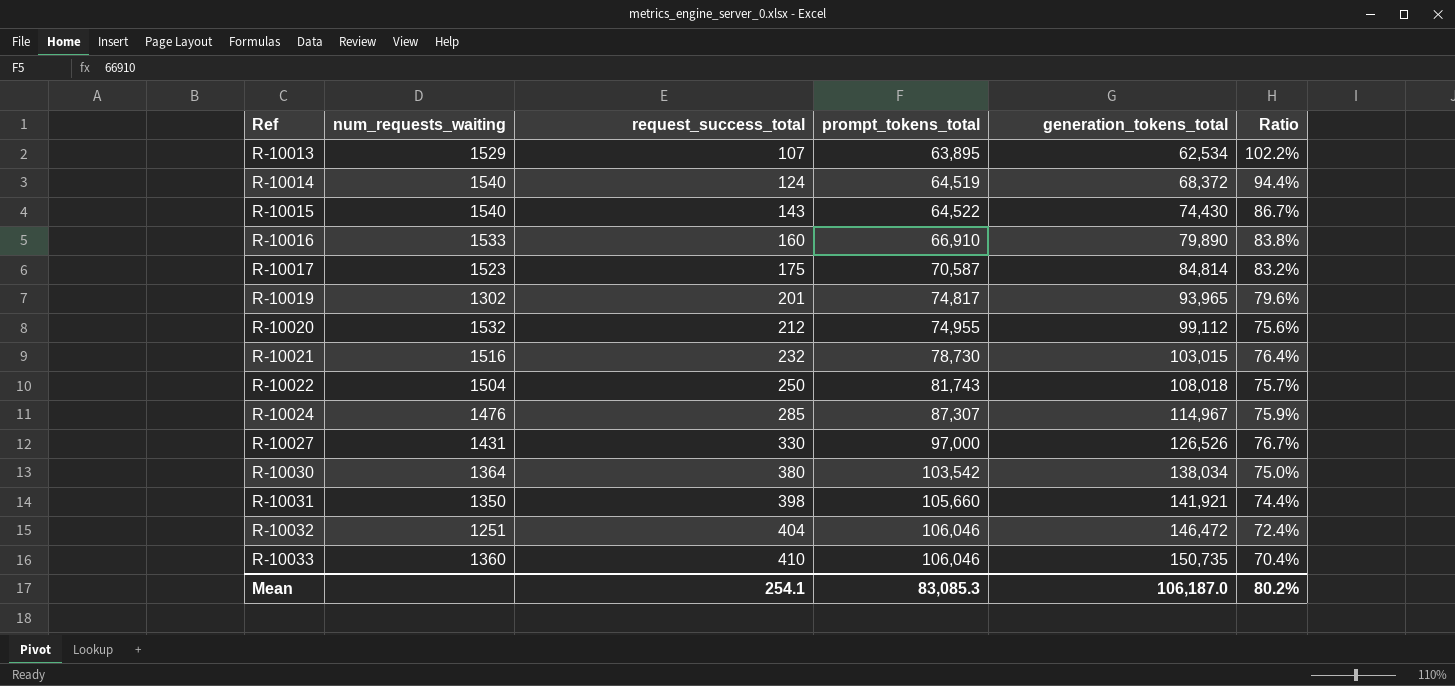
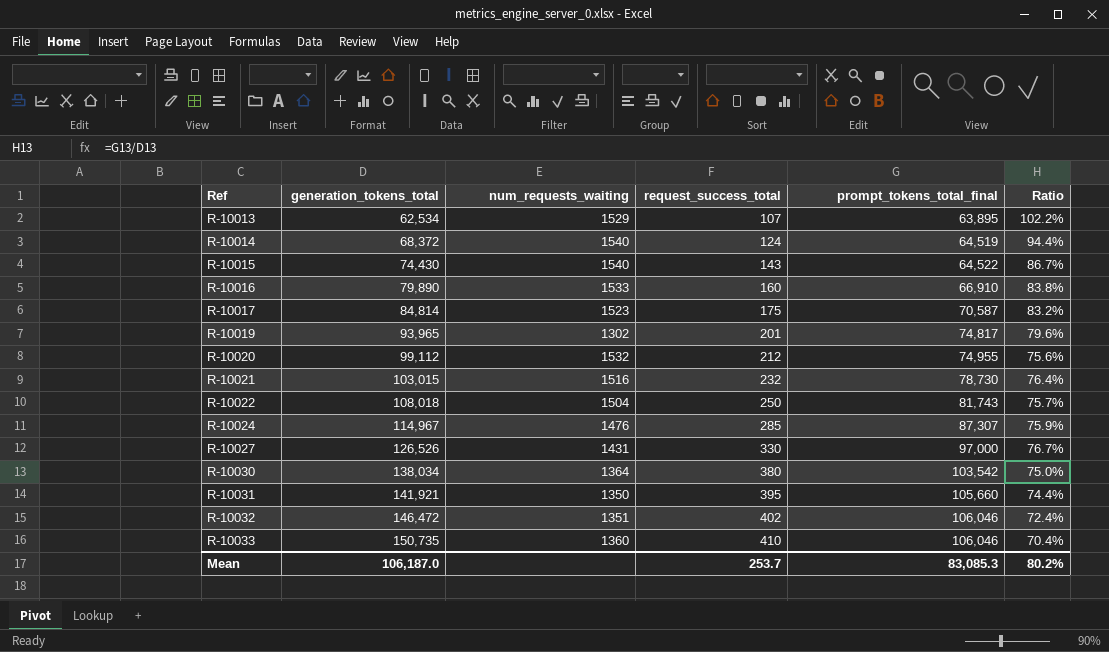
column generation_tokens_total | position: 5 -> 2
column name: prompt_tokens_total -> prompt_tokens_total_final
R-10031 | request_success_total: 398 -> 395
R-10032 | num_requests_waiting: 1251 -> 1351
R-10032 | request_success_total: 404 -> 402
Mean | request_success_total: 254.1 -> 253.7

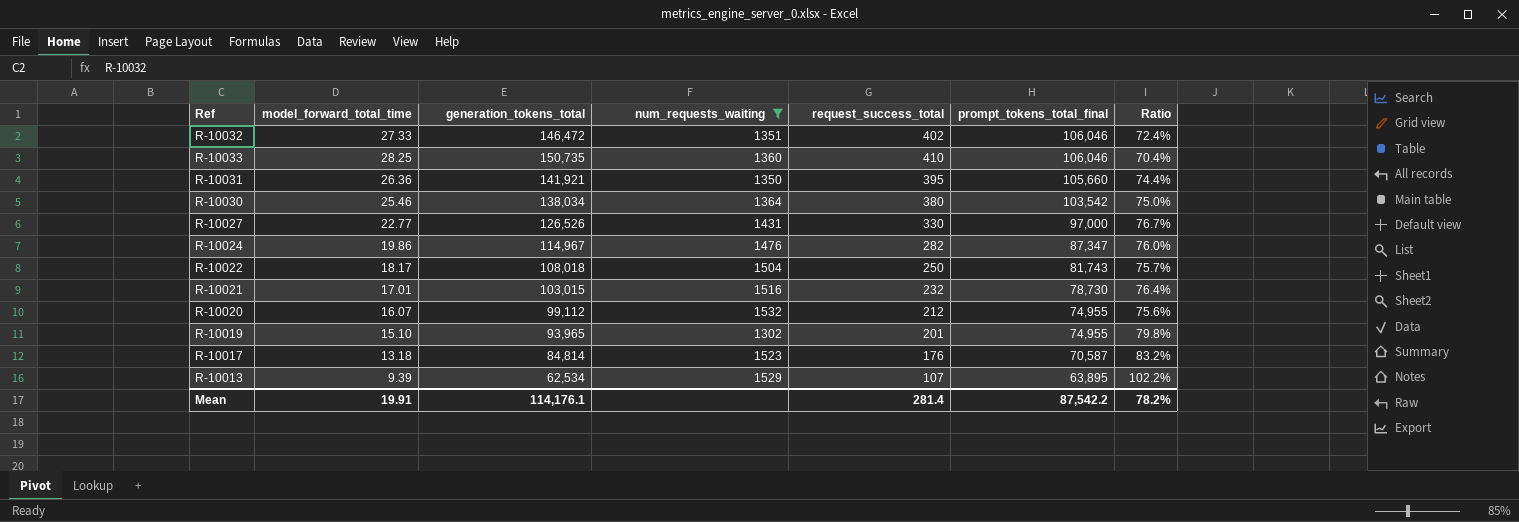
filter: none -> num_requests_waiting <= 1532
row order: Ref ascending -> prompt_tokens_total_final descending
column model_forward_total_time | position: none -> 2
R-10024 | request_success_total: 285 -> 282
R-10024 | prompt_tokens_total_final: 87,307 -> 87,347
R-10024 | Ratio: 75.9% -> 76.0%
R-10019 | prompt_tokens_total_final: 74,817 -> 74,955
R-10019 | Ratio: 79.6% -> 79.8%
R-10017 | request_success_total: 175 -> 176
Mean | generation_tokens_total: 106,187.0 -> 114,176.1
Mean | request_success_total: 253.7 -> 281.4
Mean | prompt_tokens_total_final: 83,085.3 -> 87,542.2
Mean | Ratio: 80.2% -> 78.2%

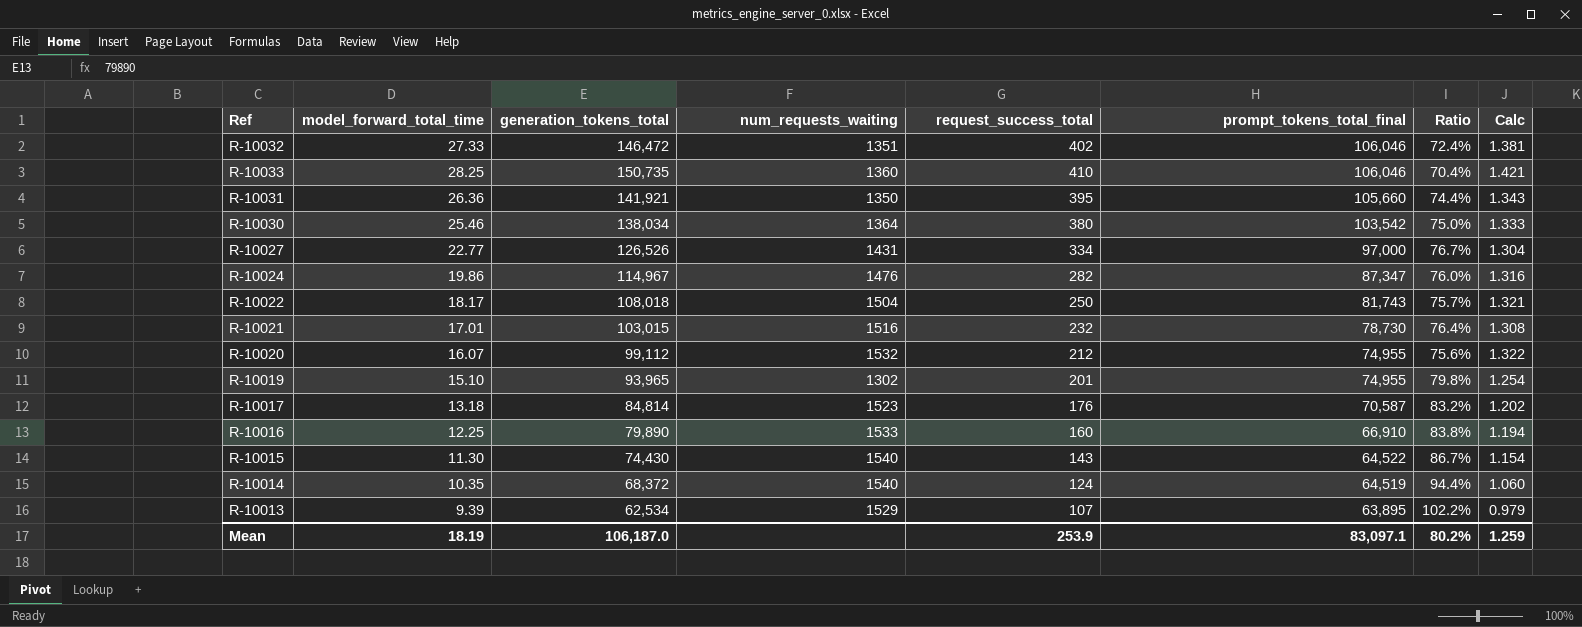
filter: num_requests_waiting <= 1532 -> none
column Calc | formula: none -> [generation_tokens_total] / [prompt_tokens_total_final]
R-10027 | request_success_total: 330 -> 334
Mean | model_forward_total_time: 19.91 -> 18.19
Mean | generation_tokens_total: 114,176.1 -> 106,187.0
Mean | request_success_total: 281.4 -> 253.9
Mean | prompt_tokens_total_final: 87,542.2 -> 83,097.1
Mean | Ratio: 78.2% -> 80.2%

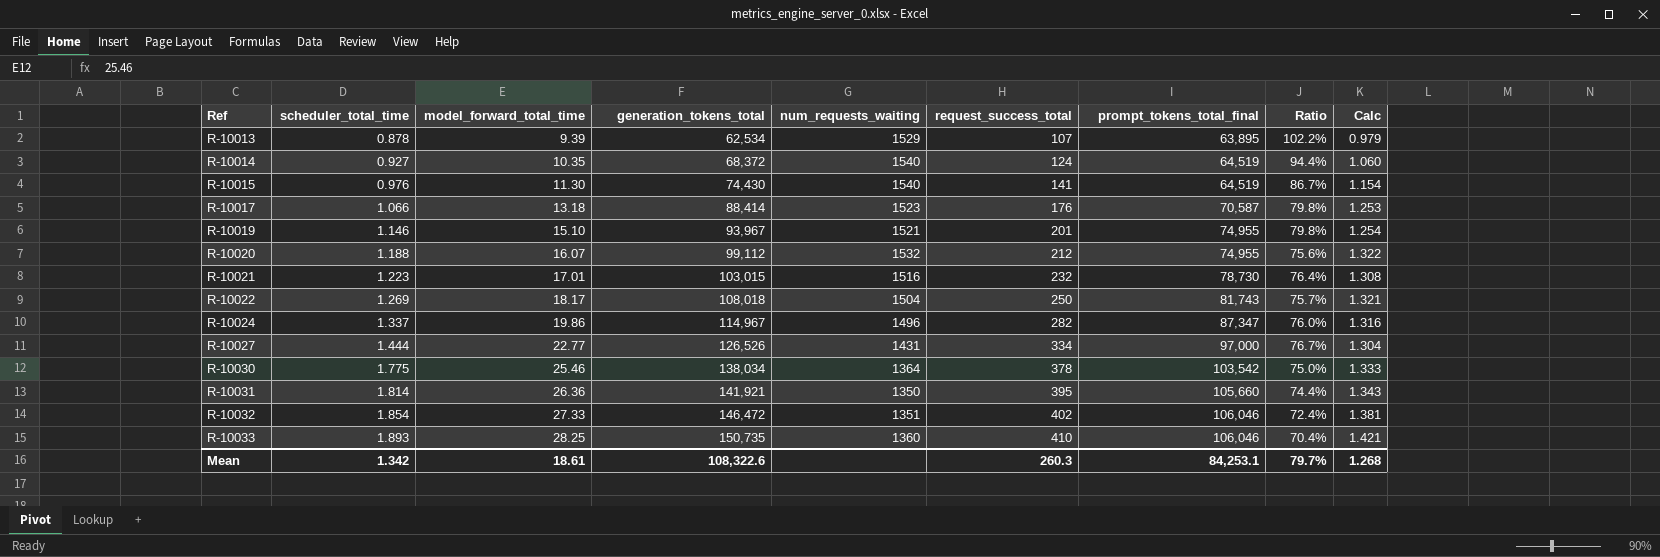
row order: prompt_tokens_total_final descending -> Ref ascending
column scheduler_total_time | position: none -> 2
row R-10016: 12.25 | 79,890 | 1533 | 160 | 66,910 | 83.8% | 1.194 -> none
R-10015 | request_success_total: 143 -> 141
R-10015 | prompt_tokens_total_final: 64,522 -> 64,519
R-10017 | generation_tokens_total: 84,814 -> 88,414
R-10017 | Ratio: 83.2% -> 79.8%
R-10017 | Calc: 1.202 -> 1.253
R-10019 | generation_tokens_total: 93,965 -> 93,967
R-10019 | num_requests_waiting: 1302 -> 1521
R-10024 | num_requests_waiting: 1476 -> 1496
R-10030 | request_success_total: 380 -> 378
Mean | model_forward_total_time: 18.19 -> 18.61
Mean | generation_tokens_total: 106,187.0 -> 108,322.6
Mean | request_success_total: 253.9 -> 260.3
Mean | prompt_tokens_total_final: 83,097.1 -> 84,253.1
Mean | Ratio: 80.2% -> 79.7%
Mean | Calc: 1.259 -> 1.268

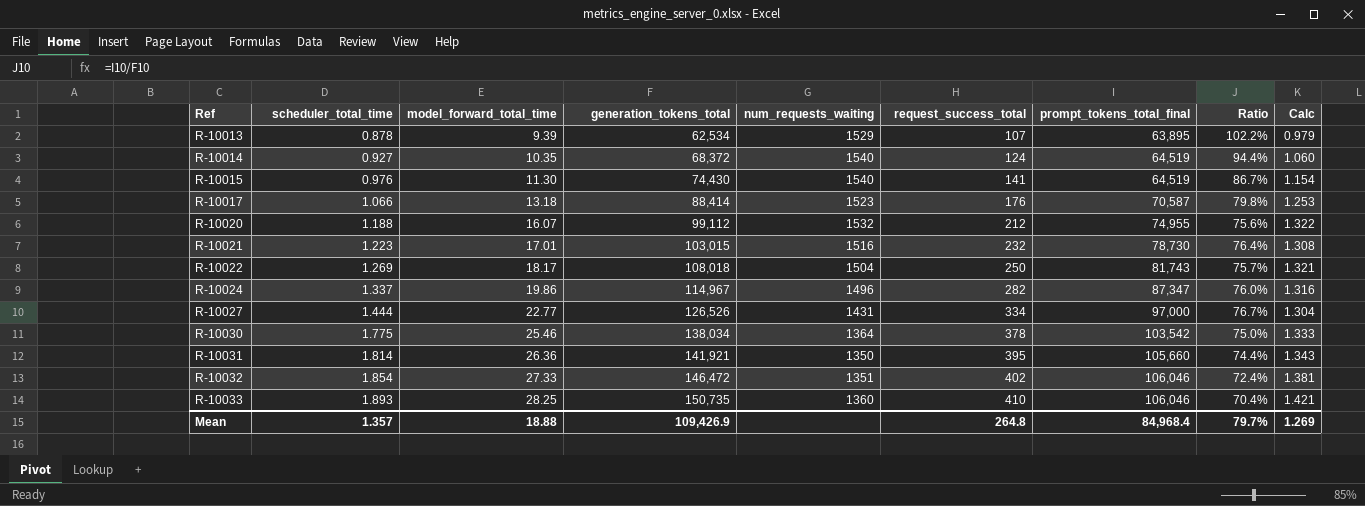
row R-10019: 1.146 | 15.10 | 93,967 | 1521 | 201 | 74,955 | 79.8% | 1.254 -> none
Mean | scheduler_total_time: 1.342 -> 1.357
Mean | model_forward_total_time: 18.61 -> 18.88
Mean | generation_tokens_total: 108,322.6 -> 109,426.9
Mean | request_success_total: 260.3 -> 264.8
Mean | prompt_tokens_total_final: 84,253.1 -> 84,968.4
Mean | Calc: 1.268 -> 1.269

